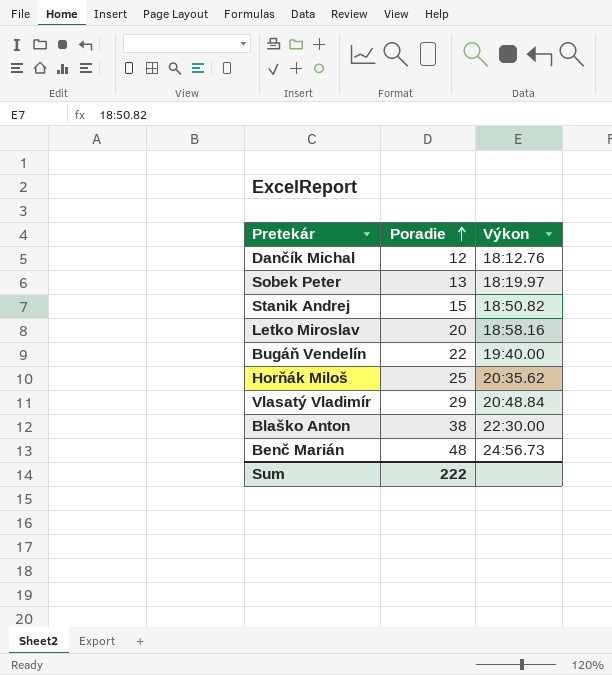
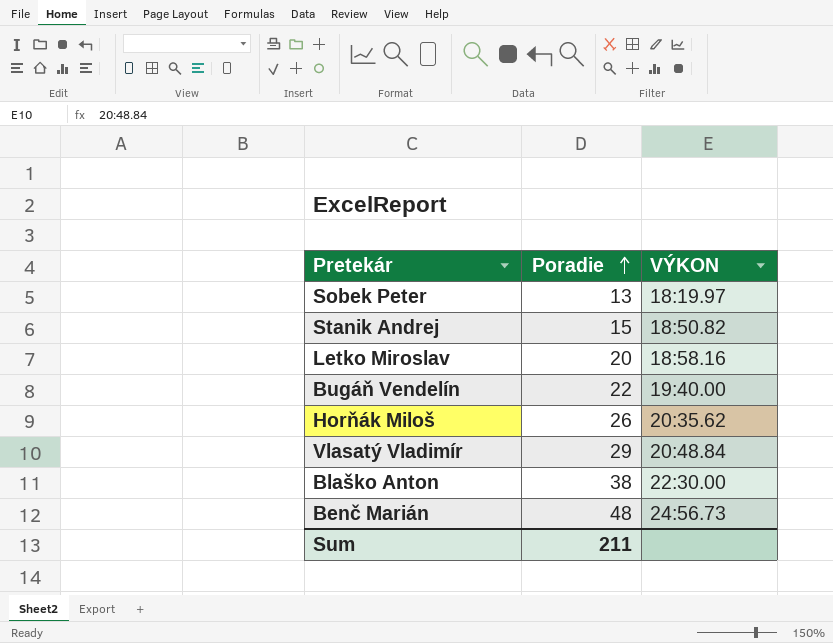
column name: Výkon -> VÝKON
row Dančík Michal: 12 | 18:12.76 -> none
Horňák Miloš | Poradie: 25 -> 26
Sum | Poradie: 222 -> 211

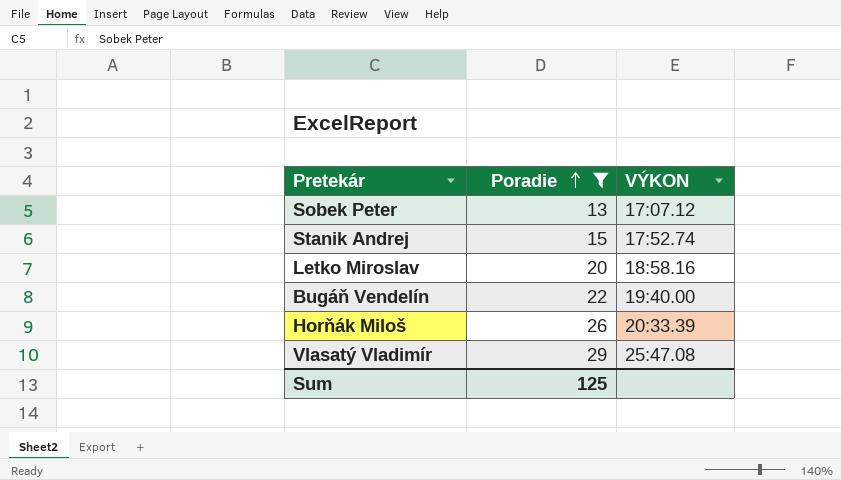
filter: none -> Poradie <= 29
Sobek Peter | VÝKON: 18:19.97 -> 17:07.12
Stanik Andrej | VÝKON: 18:50.82 -> 17:52.74
Horňák Miloš | VÝKON: 20:35.62 -> 20:33.39
Vlasatý Vladimír | VÝKON: 20:48.84 -> 25:47.08
Sum | Poradie: 211 -> 125

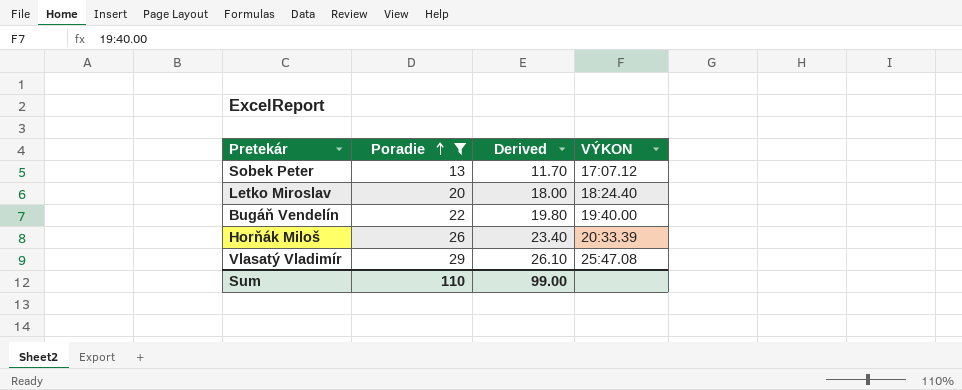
column Derived | formula: none -> [Poradie] * 0.9
row Stanik Andrej: 15 | 17:52.74 -> none
Letko Miroslav | VÝKON: 18:58.16 -> 18:24.40
Sum | Poradie: 125 -> 110

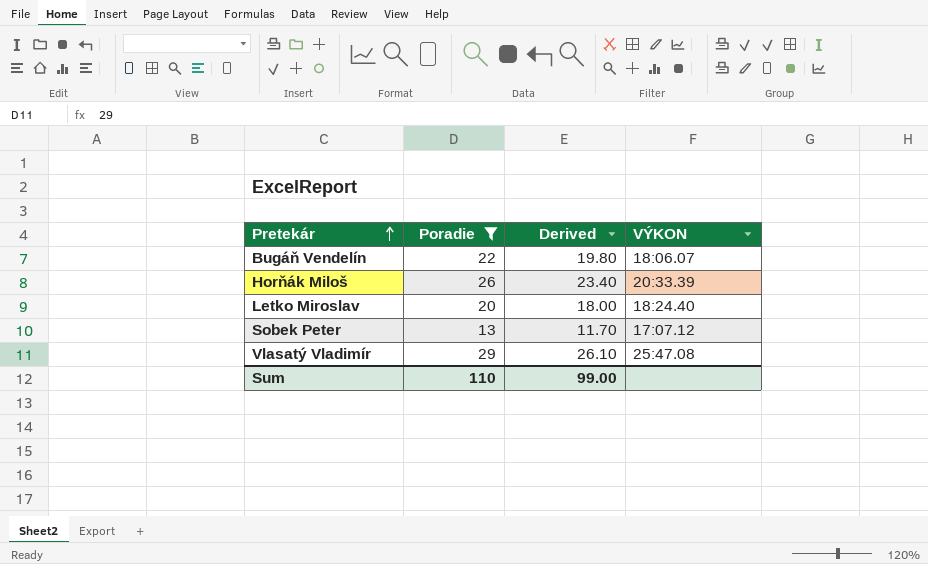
row order: Poradie ascending -> Pretekár ascending
Bugáň Vendelín | VÝKON: 19:40.00 -> 18:06.07

